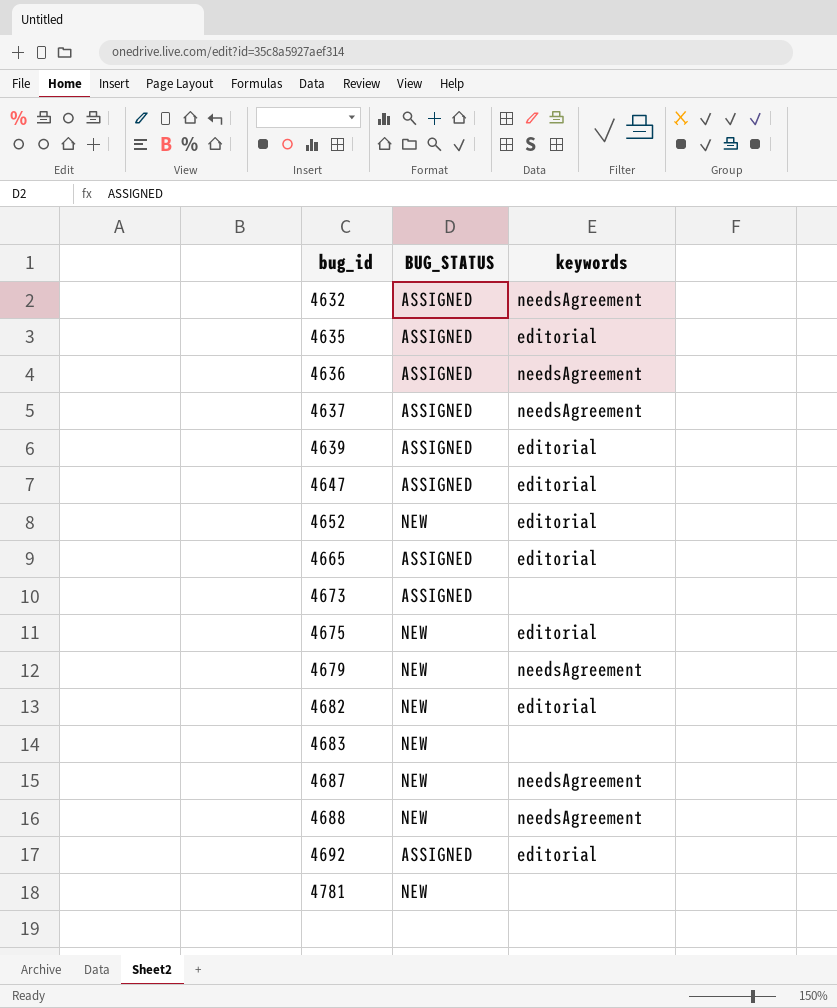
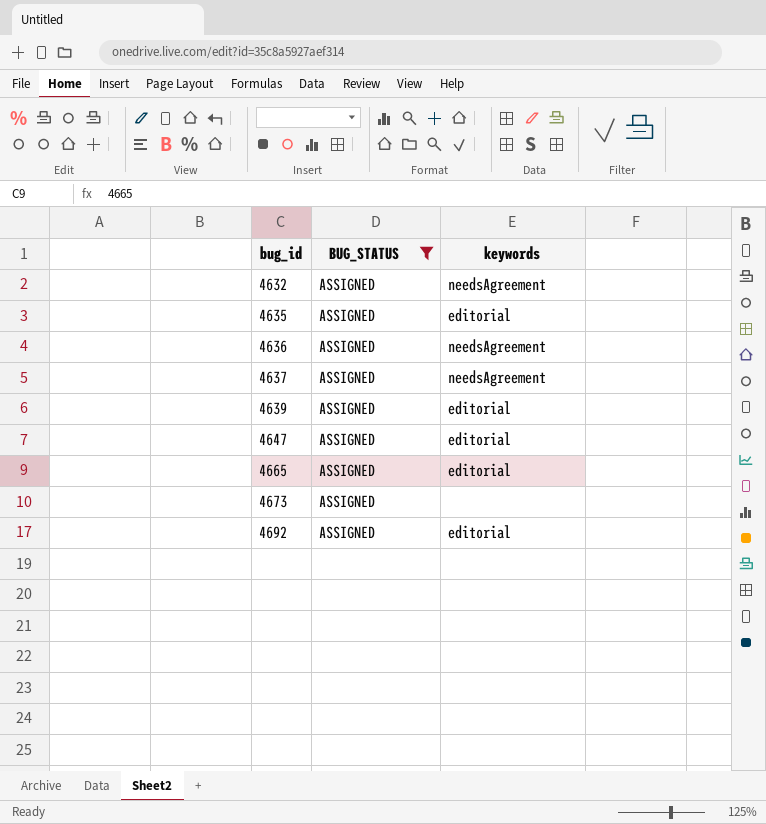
filter: none -> BUG_STATUS = ASSIGNED

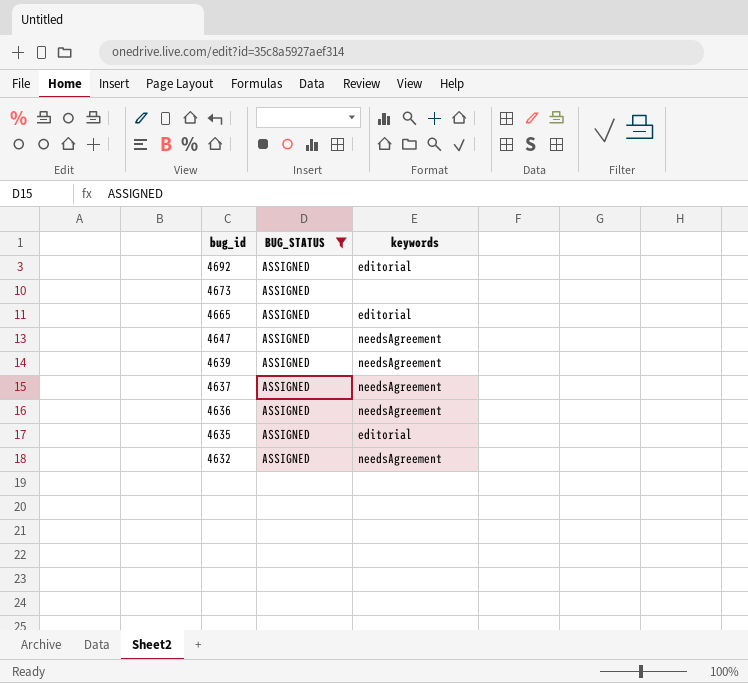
row order: bug_id ascending -> bug_id descending
4647 | keywords: editorial -> needsAgreement
4639 | keywords: editorial -> needsAgreement

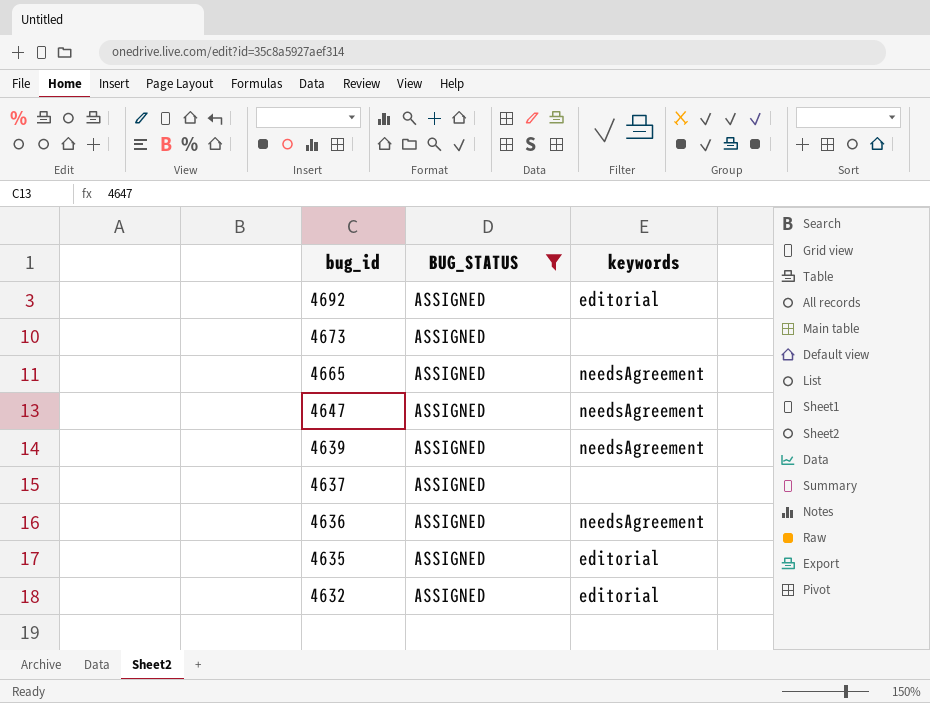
4665 | keywords: editorial -> needsAgreement
4637 | keywords: needsAgreement -> none
4632 | keywords: needsAgreement -> editorial

